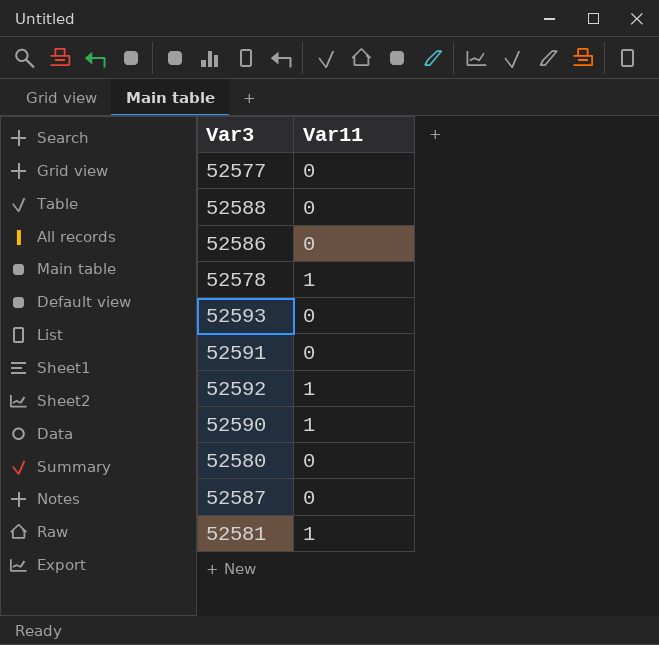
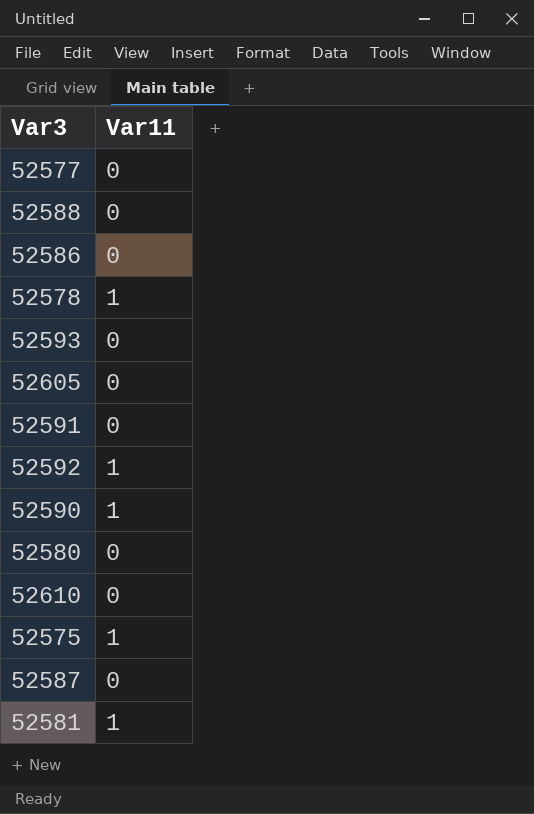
row 52605: none -> 0
row 52610: none -> 0
row 52575: none -> 1

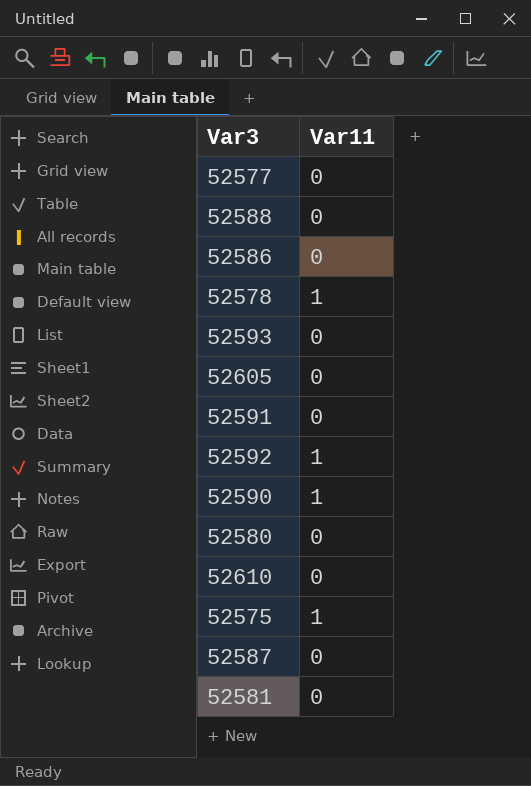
52581 | Var11: 1 -> 0

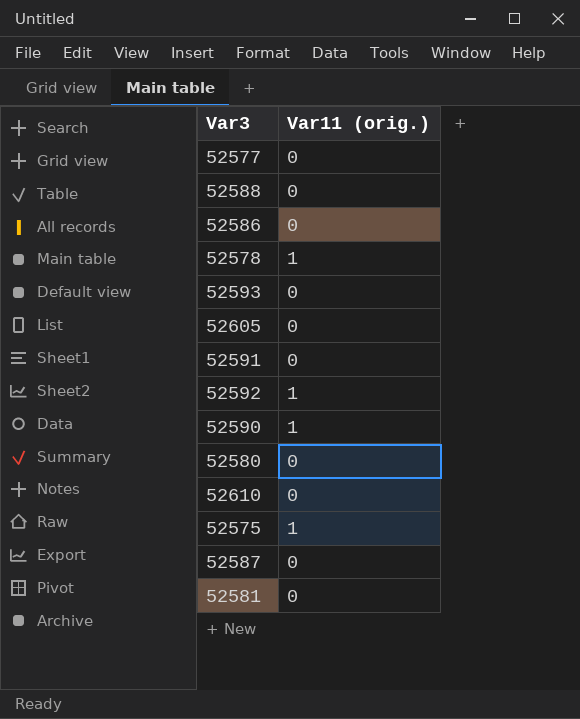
column name: Var11 -> Var11 (orig.)

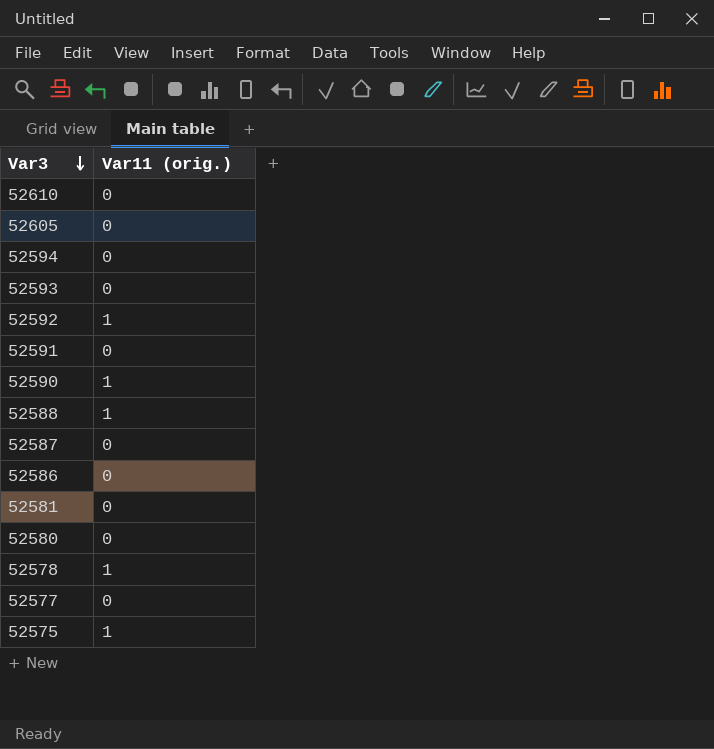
row order: none -> Var3 descending
row 52594: none -> 0
52588 | Var11 (orig.): 0 -> 1

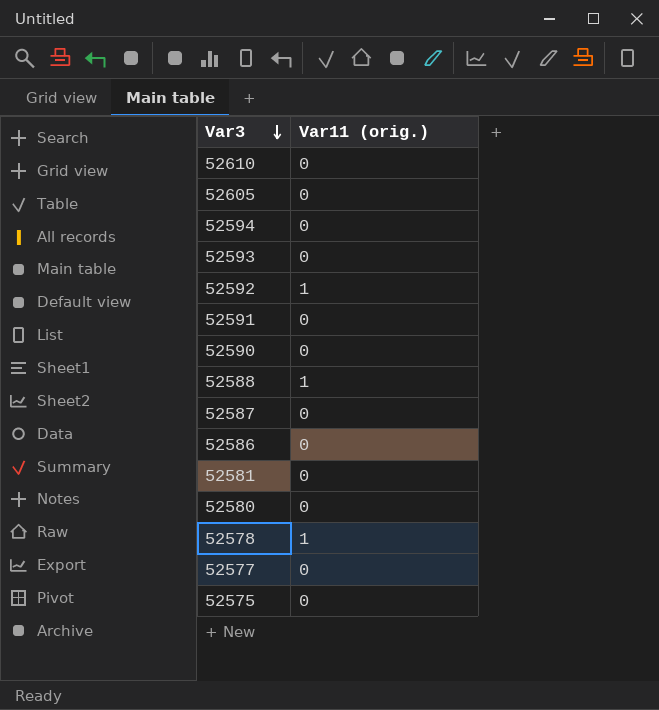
52590 | Var11 (orig.): 1 -> 0
52575 | Var11 (orig.): 1 -> 0

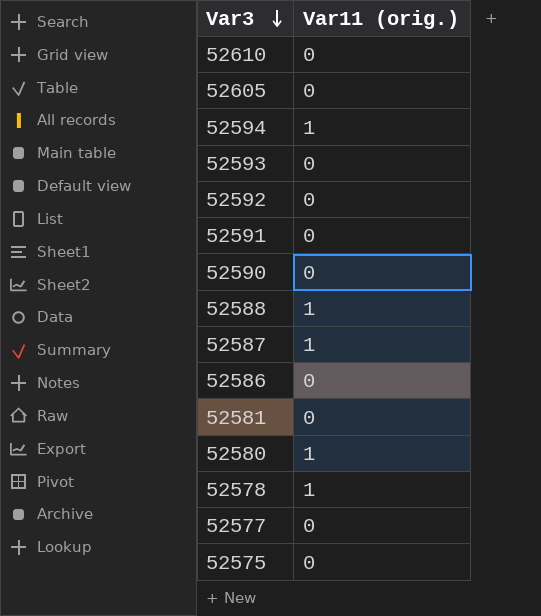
52594 | Var11 (orig.): 0 -> 1
52592 | Var11 (orig.): 1 -> 0
52587 | Var11 (orig.): 0 -> 1
52580 | Var11 (orig.): 0 -> 1

